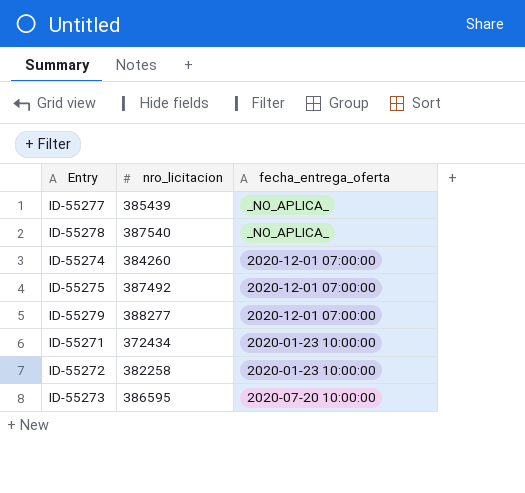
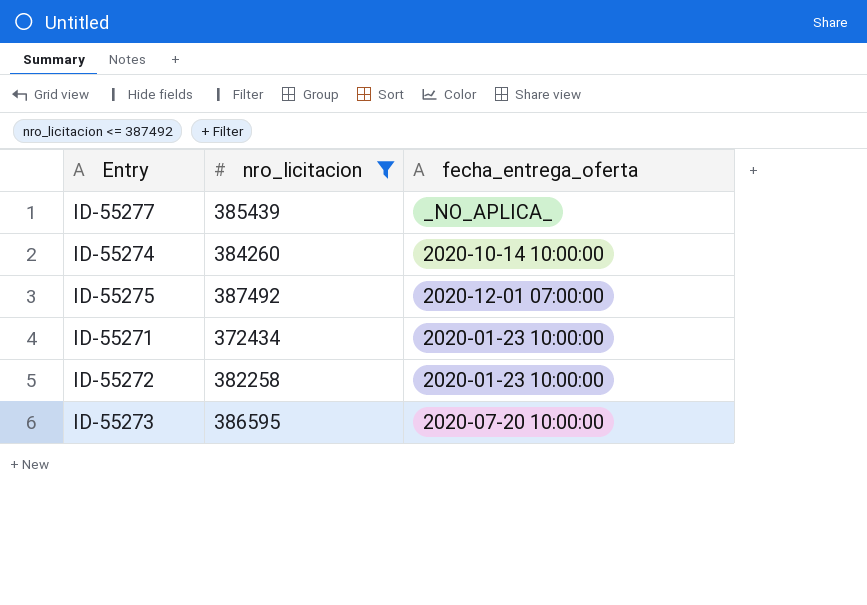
filter: none -> nro_licitacion <= 387492
ID-55274 | fecha_entrega_oferta: 2020-12-01 07:00:00 -> 2020-10-14 10:00:00

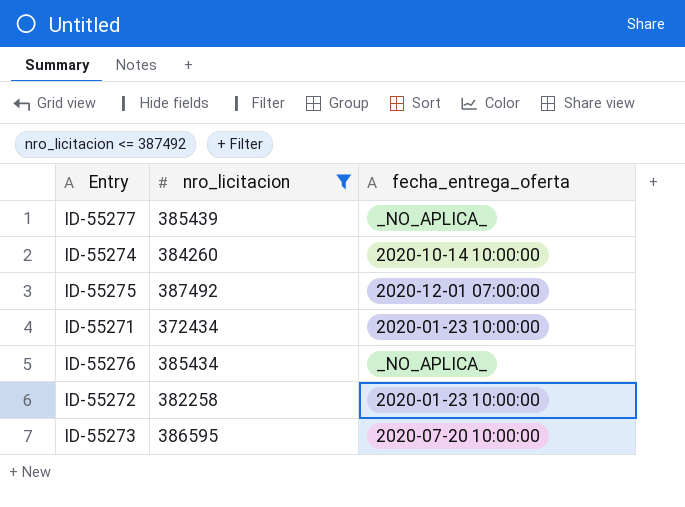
row ID-55276: none -> 385434 | _NO_APLICA_

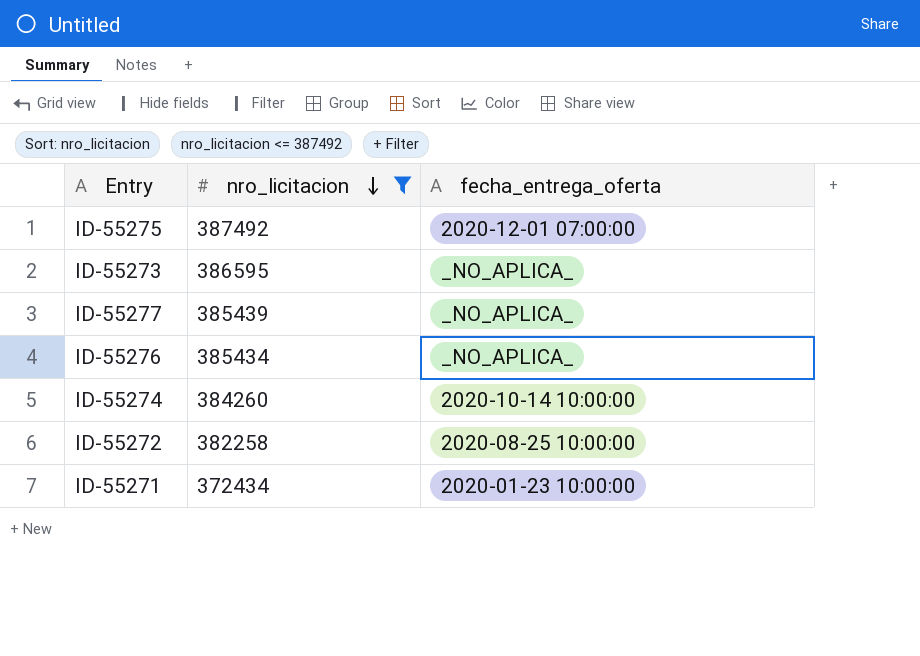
row order: none -> nro_licitacion descending
ID-55273 | fecha_entrega_oferta: 2020-07-20 10:00:00 -> _NO_APLICA_
ID-55272 | fecha_entrega_oferta: 2020-01-23 10:00:00 -> 2020-08-25 10:00:00

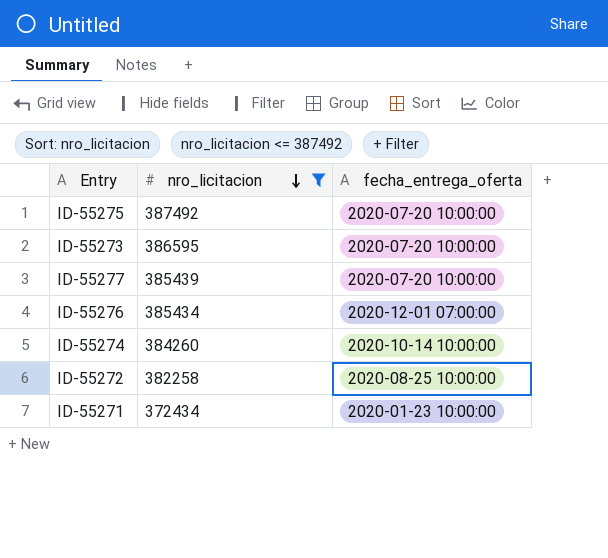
ID-55275 | fecha_entrega_oferta: 2020-12-01 07:00:00 -> 2020-07-20 10:00:00
ID-55273 | fecha_entrega_oferta: _NO_APLICA_ -> 2020-07-20 10:00:00
ID-55277 | fecha_entrega_oferta: _NO_APLICA_ -> 2020-07-20 10:00:00
ID-55276 | fecha_entrega_oferta: _NO_APLICA_ -> 2020-12-01 07:00:00

